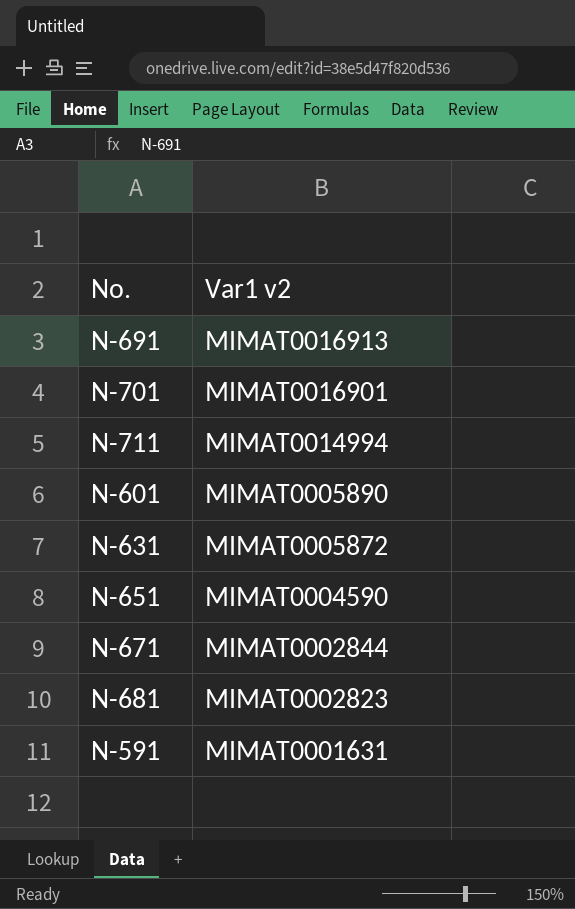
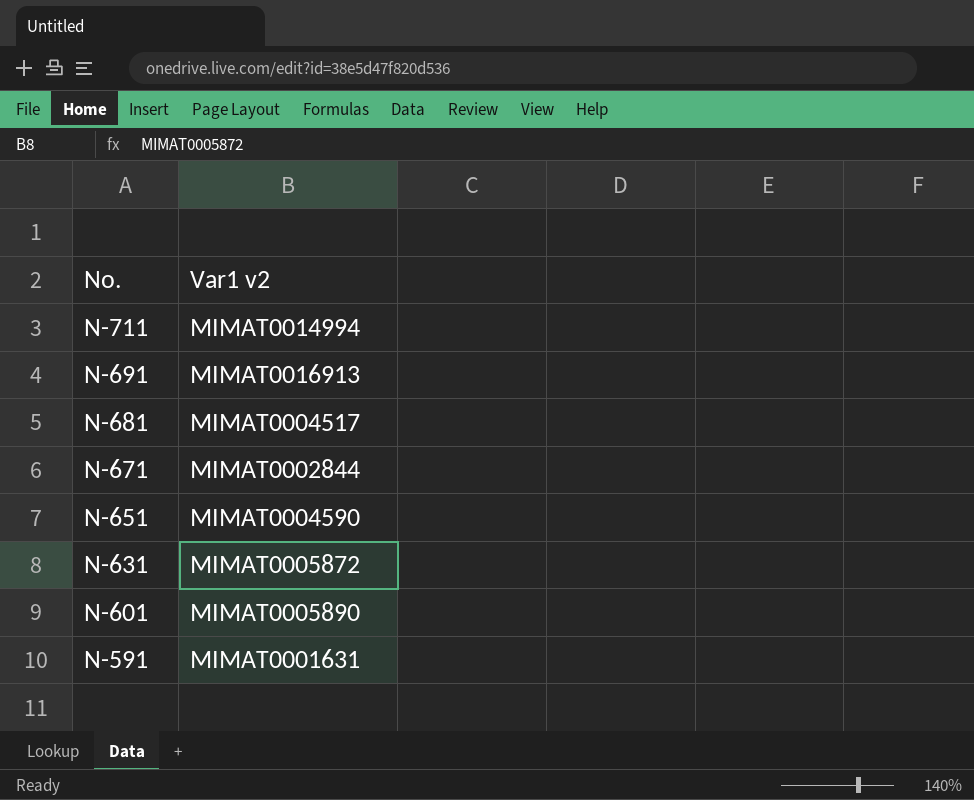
row order: Var1 v2 descending -> No. descending
row N-701: MIMAT0016901 -> none
N-681 | Var1 v2: MIMAT0002823 -> MIMAT0004517

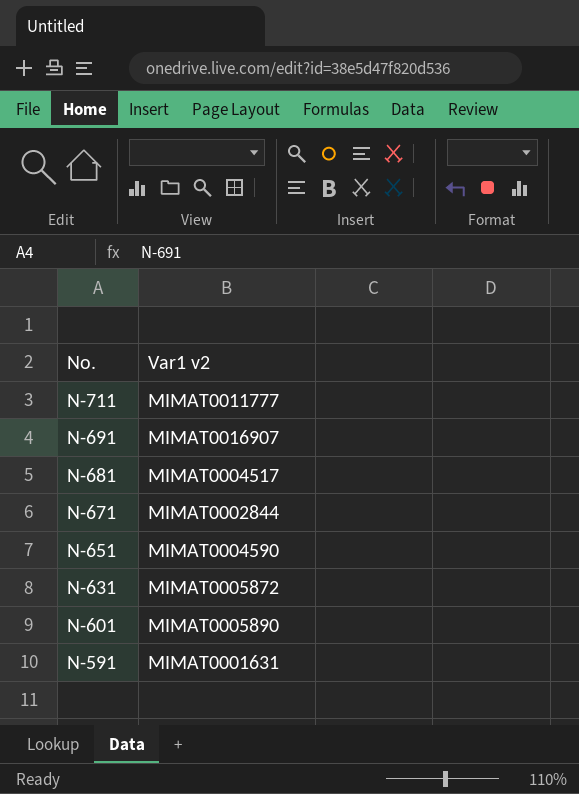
N-711 | Var1 v2: MIMAT0014994 -> MIMAT0011777
N-691 | Var1 v2: MIMAT0016913 -> MIMAT0016907

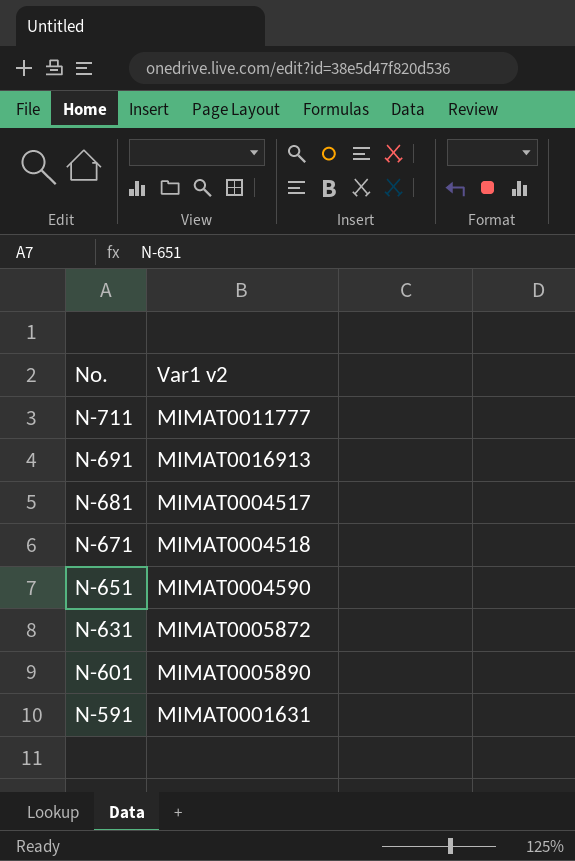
N-691 | Var1 v2: MIMAT0016907 -> MIMAT0016913
N-671 | Var1 v2: MIMAT0002844 -> MIMAT0004518

